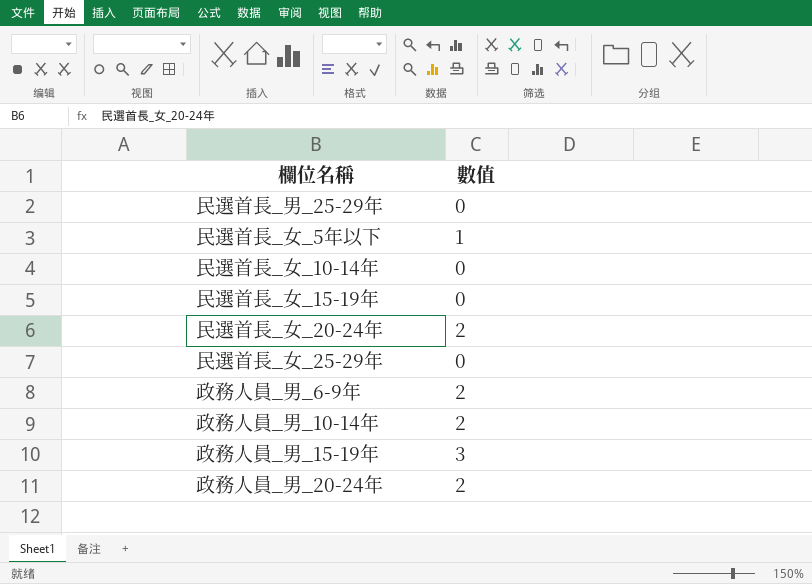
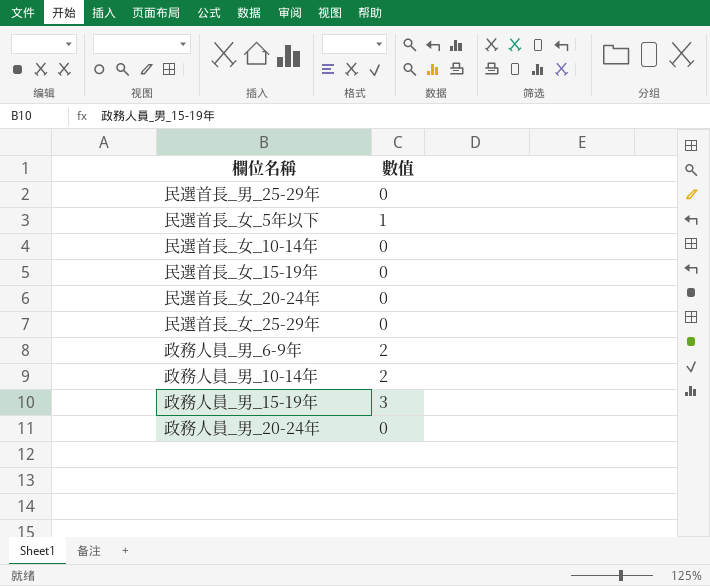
民選首長_女_20-24年 | 數值: 2 -> 0
政務人員_男_20-24年 | 數值: 2 -> 0

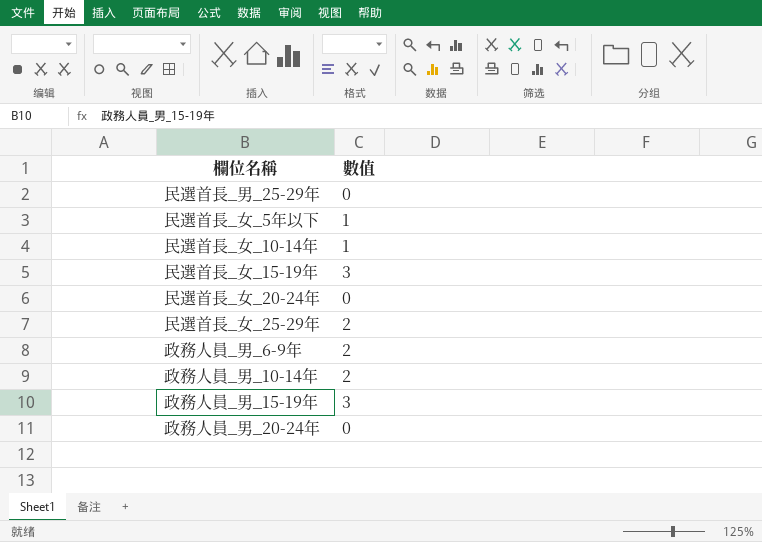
民選首長_女_10-14年 | 數值: 0 -> 1
民選首長_女_15-19年 | 數值: 0 -> 3
民選首長_女_25-29年 | 數值: 0 -> 2

